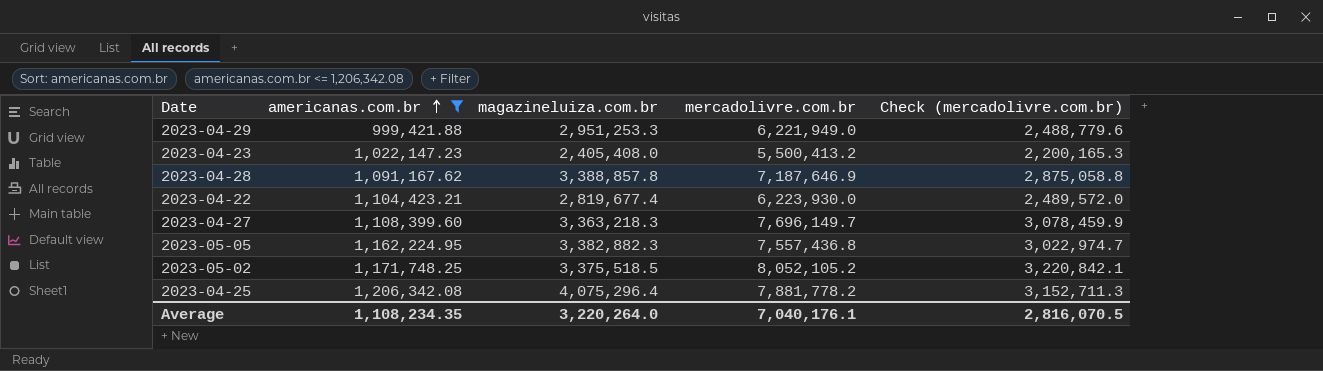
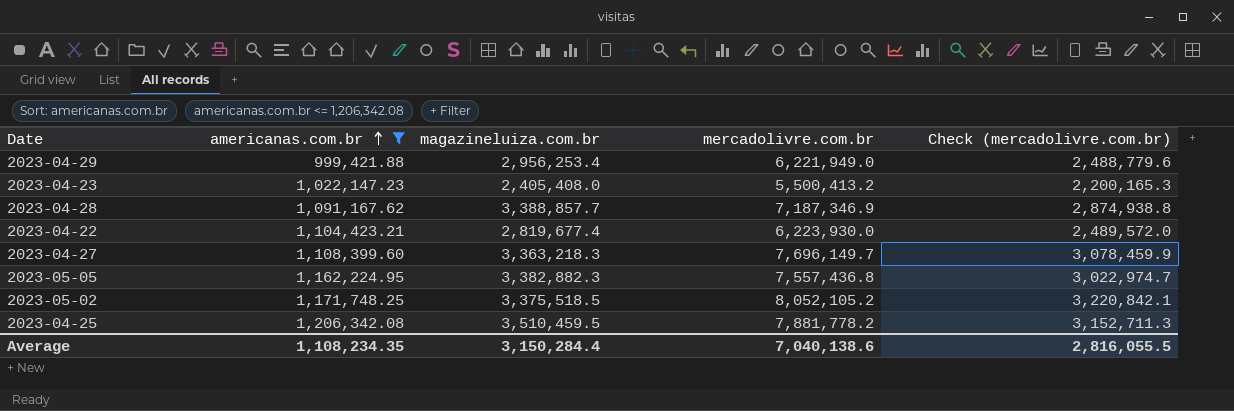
2023-04-29 | magazineluiza.com.br: 2,951,253.3 -> 2,956,253.4
2023-04-28 | magazineluiza.com.br: 3,388,857.8 -> 3,388,857.7
2023-04-28 | mercadolivre.com.br: 7,187,646.9 -> 7,187,346.9
2023-04-28 | Check (mercadolivre.com.br): 2,875,058.8 -> 2,874,938.8
2023-04-25 | magazineluiza.com.br: 4,075,296.4 -> 3,510,459.5
Average | magazineluiza.com.br: 3,220,264.0 -> 3,150,284.4
Average | mercadolivre.com.br: 7,040,176.1 -> 7,040,138.6
Average | Check (mercadolivre.com.br): 2,816,070.5 -> 2,816,055.5

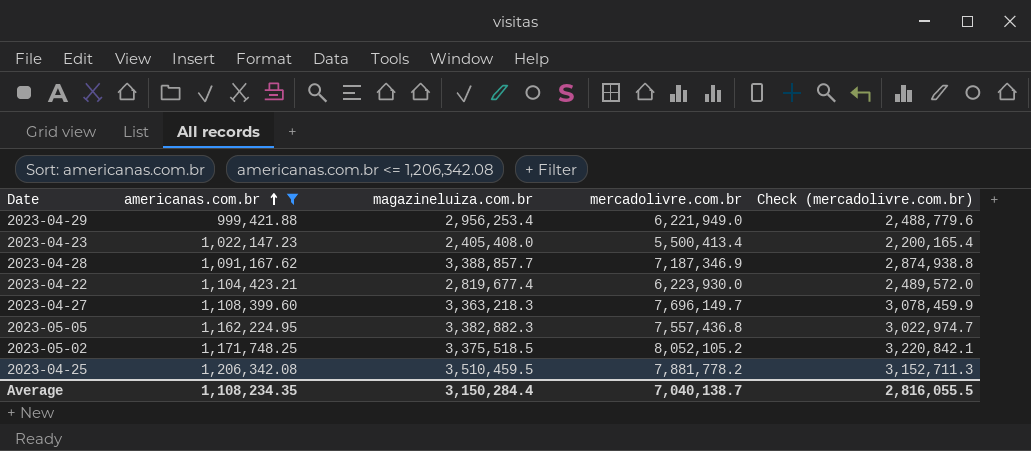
2023-04-23 | mercadolivre.com.br: 5,500,413.2 -> 5,500,413.4
2023-04-23 | Check (mercadolivre.com.br): 2,200,165.3 -> 2,200,165.4
Average | mercadolivre.com.br: 7,040,138.6 -> 7,040,138.7

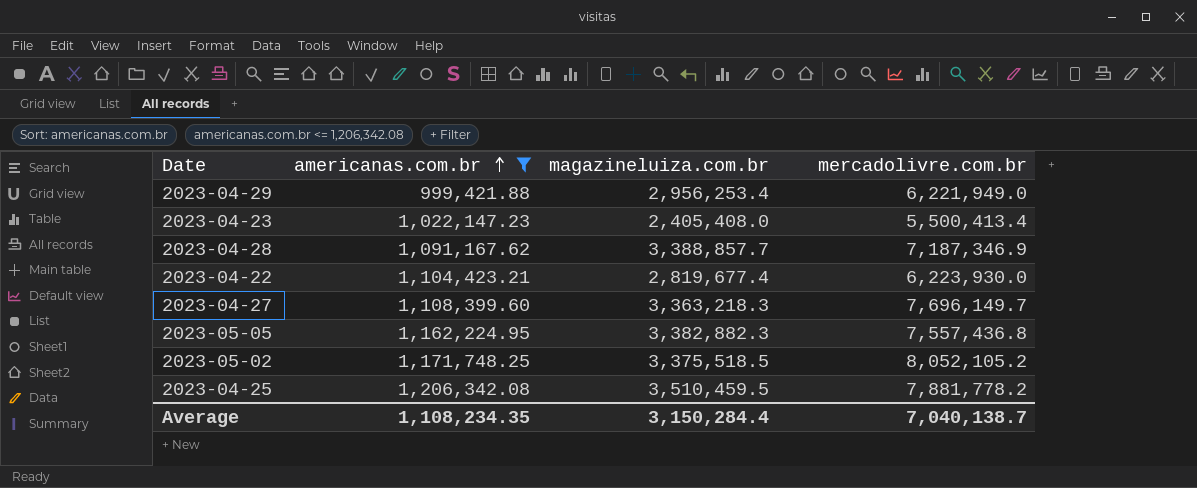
column Check (mercadolivre.com.br) | formula: [mercadolivre.com.br] * 0.4 -> none

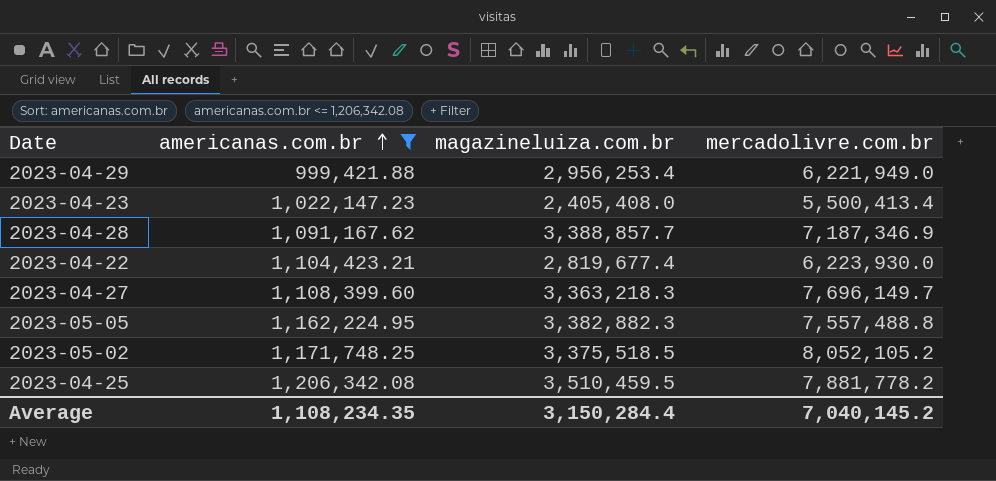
2023-05-05 | mercadolivre.com.br: 7,557,436.8 -> 7,557,488.8
Average | mercadolivre.com.br: 7,040,138.7 -> 7,040,145.2

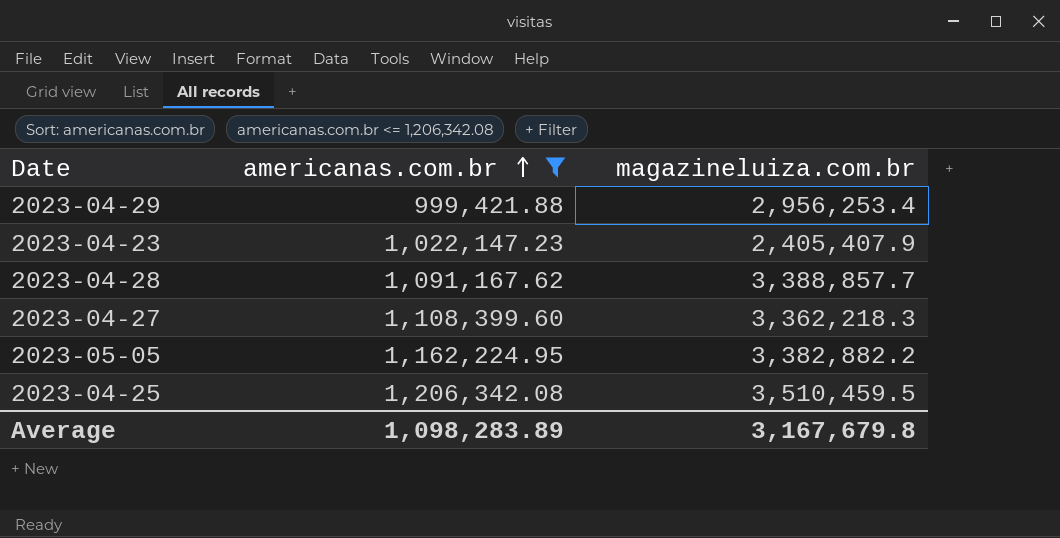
column mercadolivre.com.br | position: 4 -> none
row 2023-04-22: 1,104,423.21 | 2,819,677.4 | 6,223,930.0 -> none
row 2023-05-02: 1,171,748.25 | 3,375,518.5 | 8,052,105.2 -> none
2023-04-23 | magazineluiza.com.br: 2,405,408.0 -> 2,405,407.9
2023-04-27 | magazineluiza.com.br: 3,363,218.3 -> 3,362,218.3
2023-05-05 | magazineluiza.com.br: 3,382,882.3 -> 3,382,882.2
Average | americanas.com.br: 1,108,234.35 -> 1,098,283.89
Average | magazineluiza.com.br: 3,150,284.4 -> 3,167,679.8

